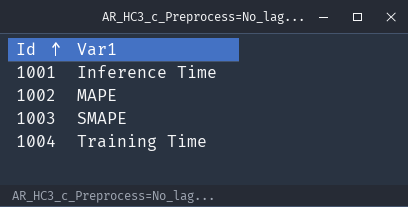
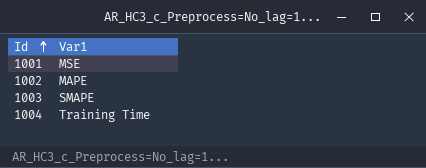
1001 | Var1: Inference Time -> MSE

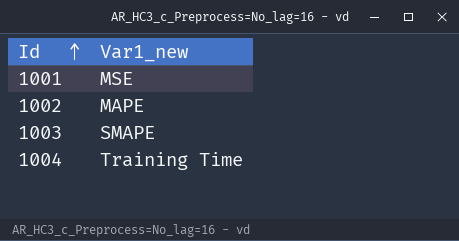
column name: Var1 -> Var1_new

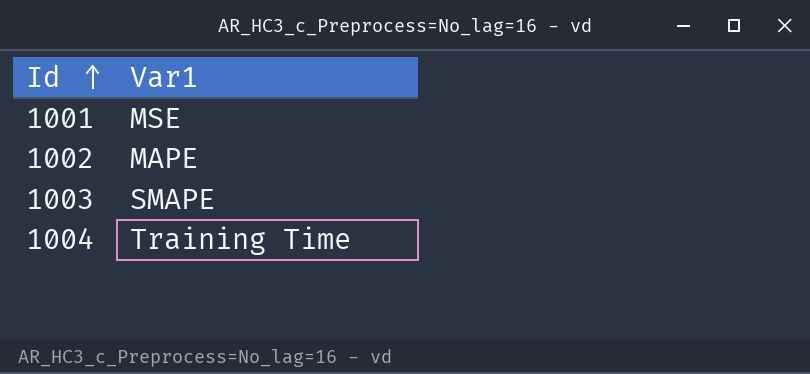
column name: Var1_new -> Var1

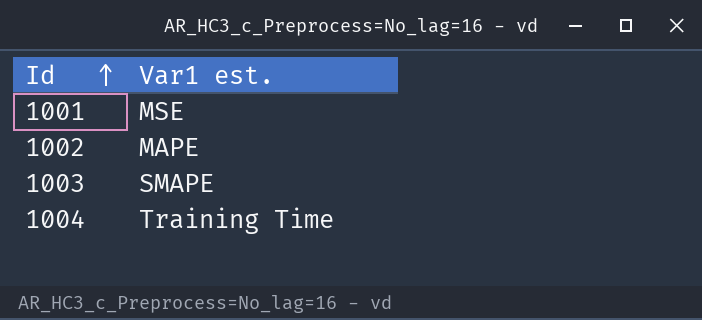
column name: Var1 -> Var1 est.

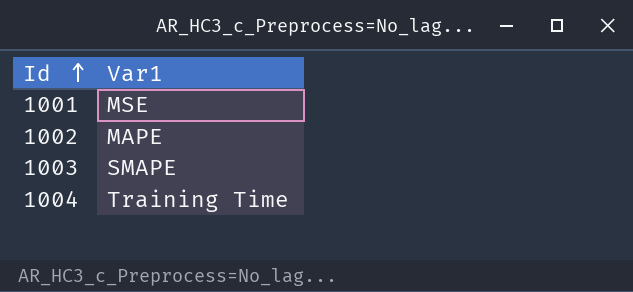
column name: Var1 est. -> Var1

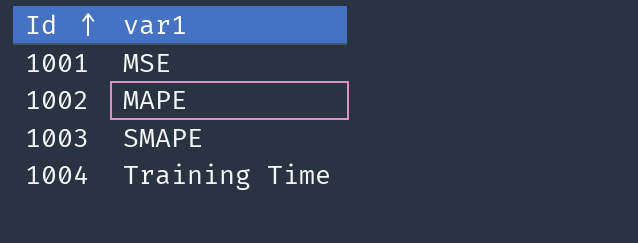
column name: Var1 -> var1

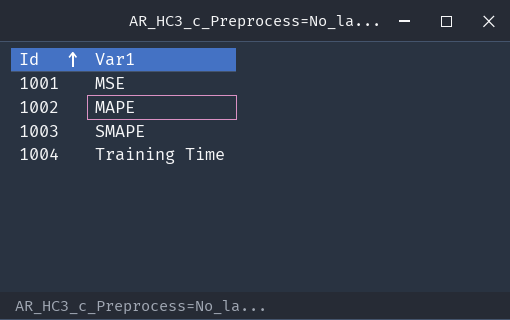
column name: var1 -> Var1

